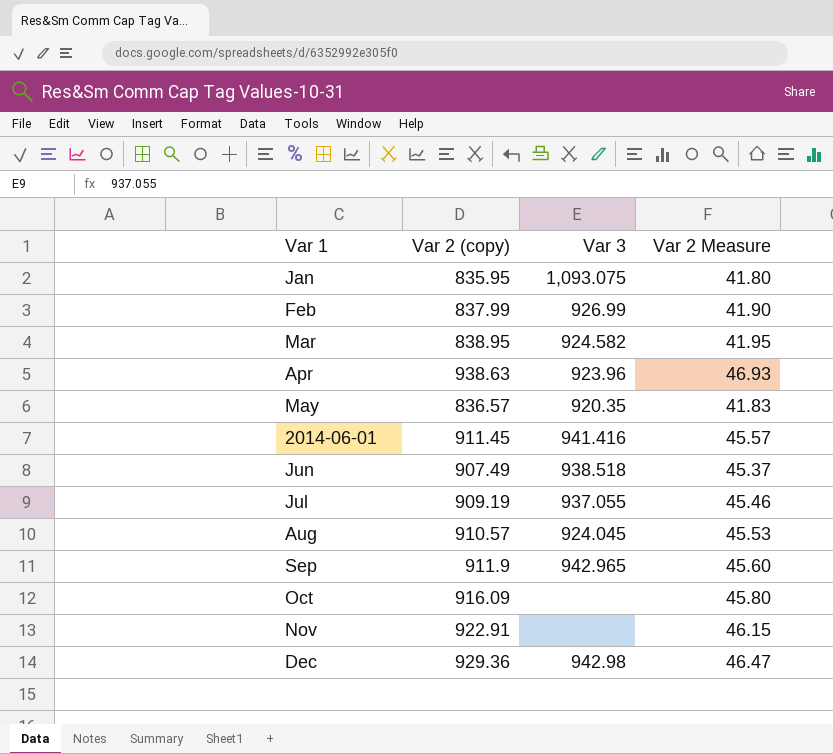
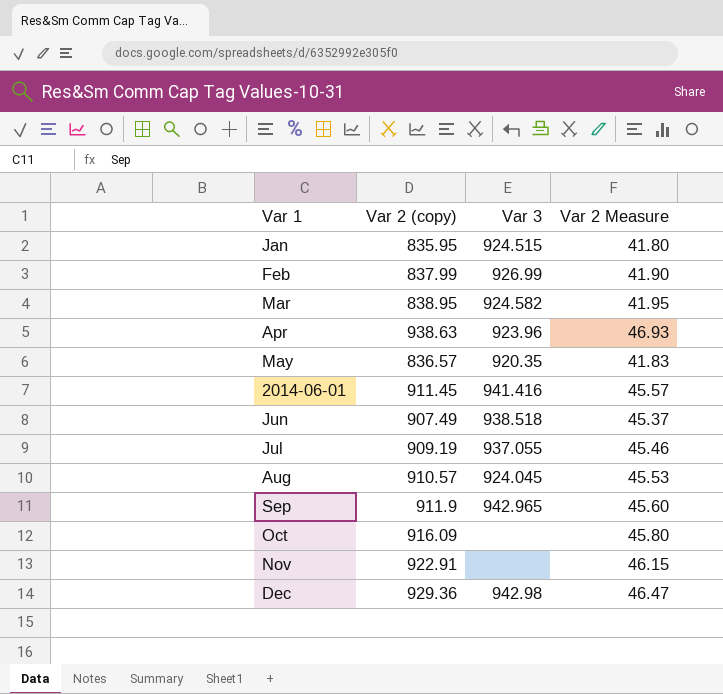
Jan | Var 3: 1,093.075 -> 924.515

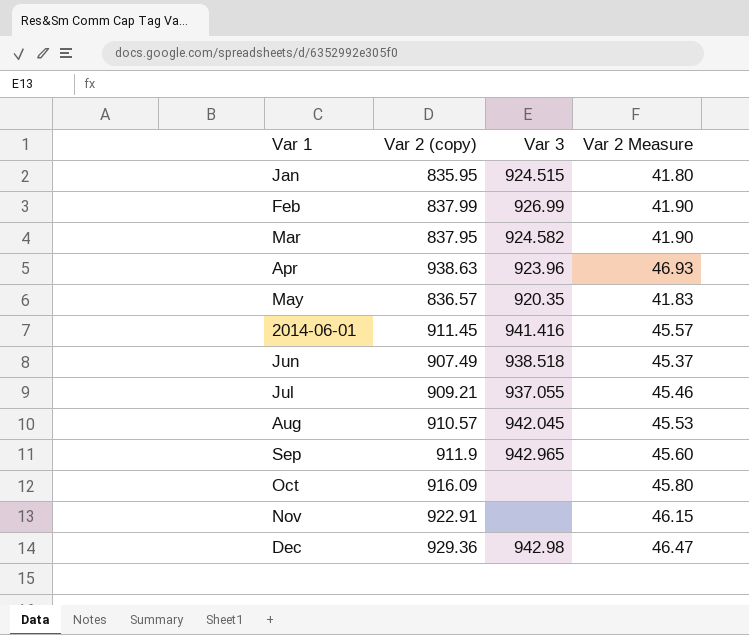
Mar | Var 2 (copy): 838.95 -> 837.95
Mar | Var 2 Measure: 41.95 -> 41.90
Jul | Var 2 (copy): 909.19 -> 909.21
Aug | Var 3: 924.045 -> 942.045

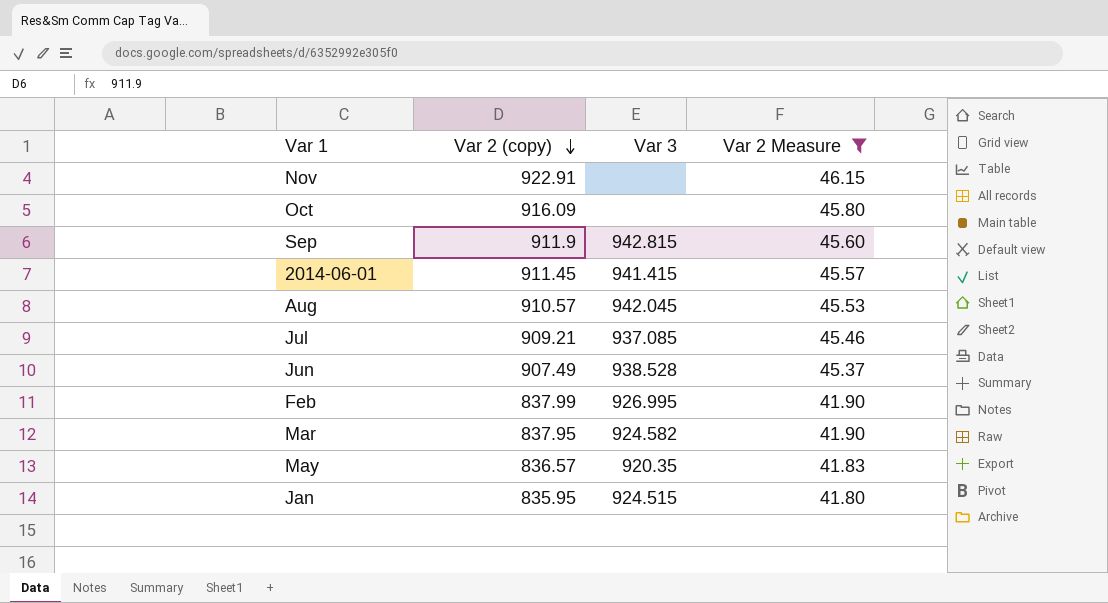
filter: none -> Var 2 Measure <= 46.15
row order: none -> Var 2 (copy) descending
Sep | Var 3: 942.965 -> 942.815
2014-06-01 | Var 3: 941.416 -> 941.415
Jul | Var 3: 937.055 -> 937.085
Jun | Var 3: 938.518 -> 938.528
Feb | Var 3: 926.99 -> 926.995

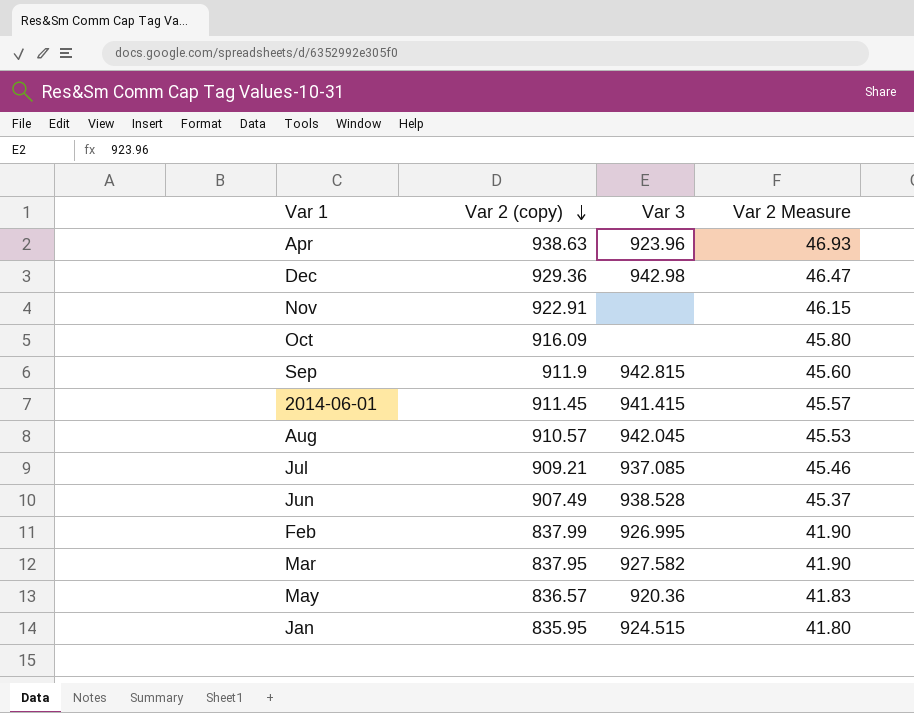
filter: Var 2 Measure <= 46.15 -> none
Mar | Var 3: 924.582 -> 927.582
May | Var 3: 920.35 -> 920.36

